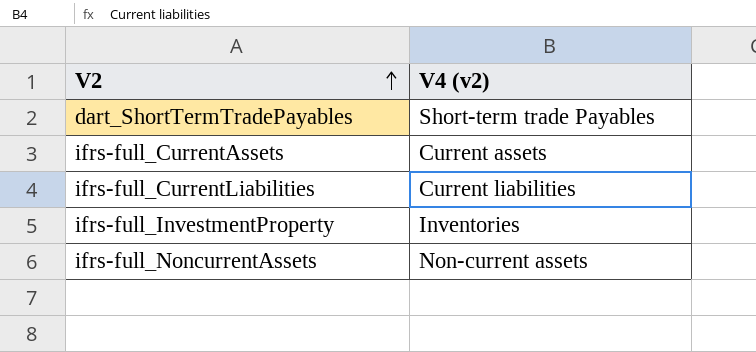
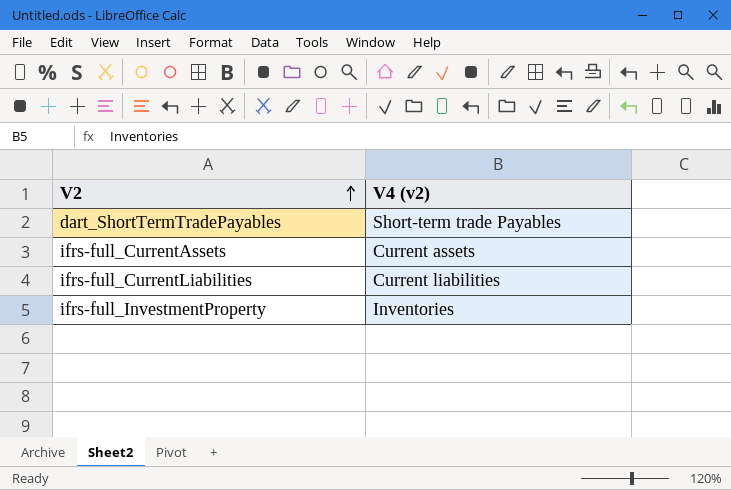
row ifrs-full_NoncurrentAssets: Non-current assets -> none

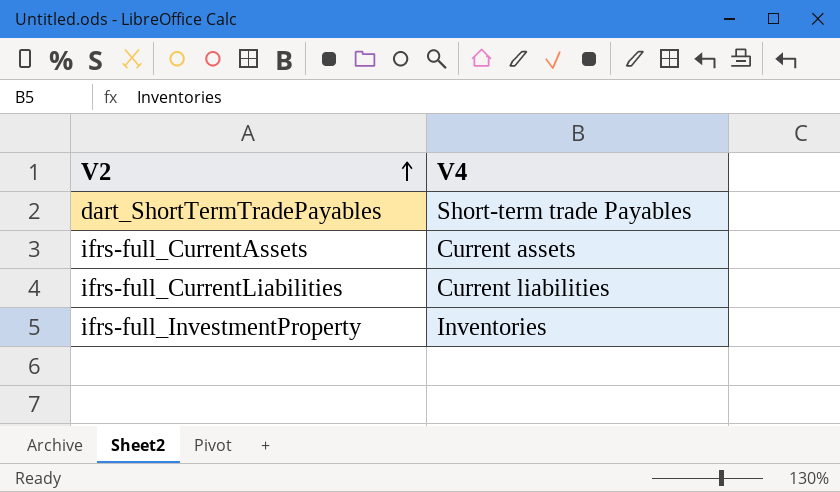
column name: V4 (v2) -> V4

